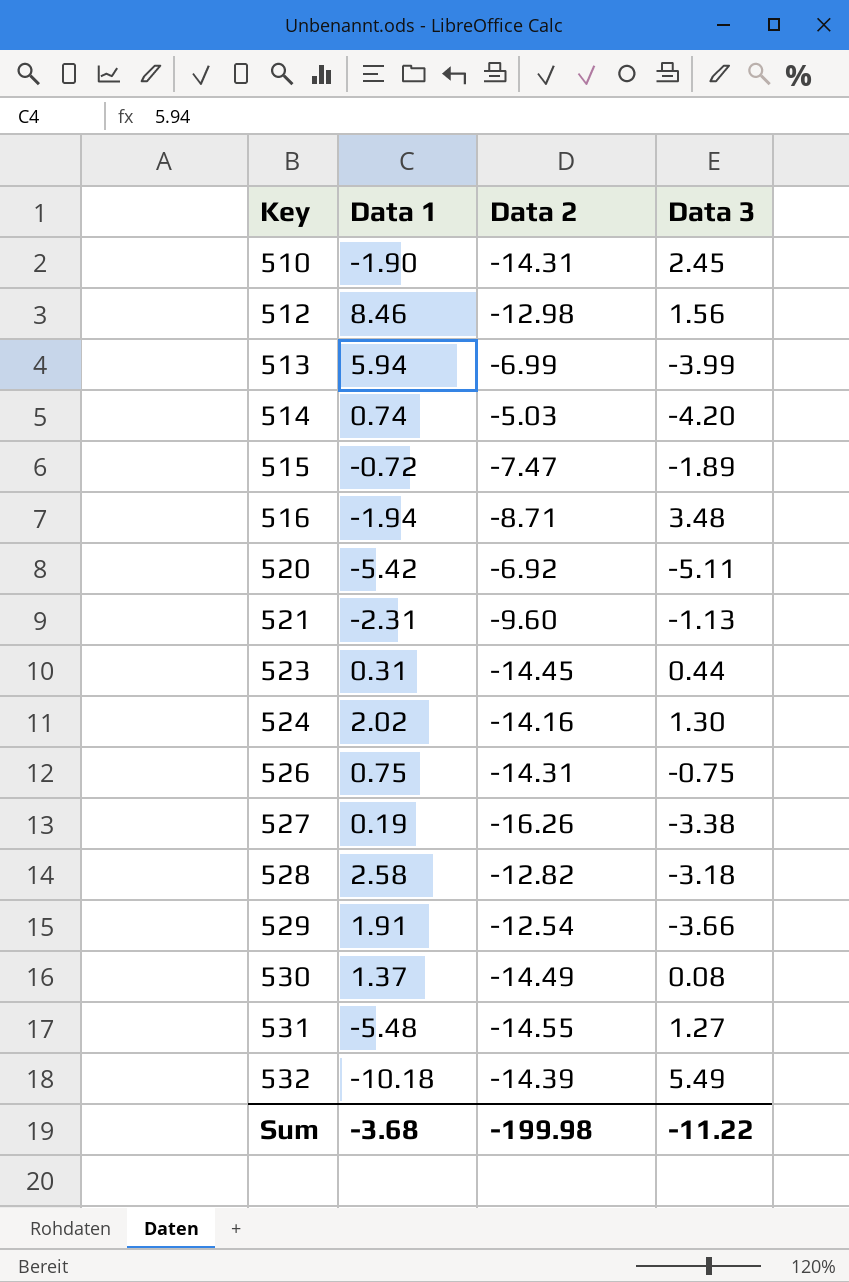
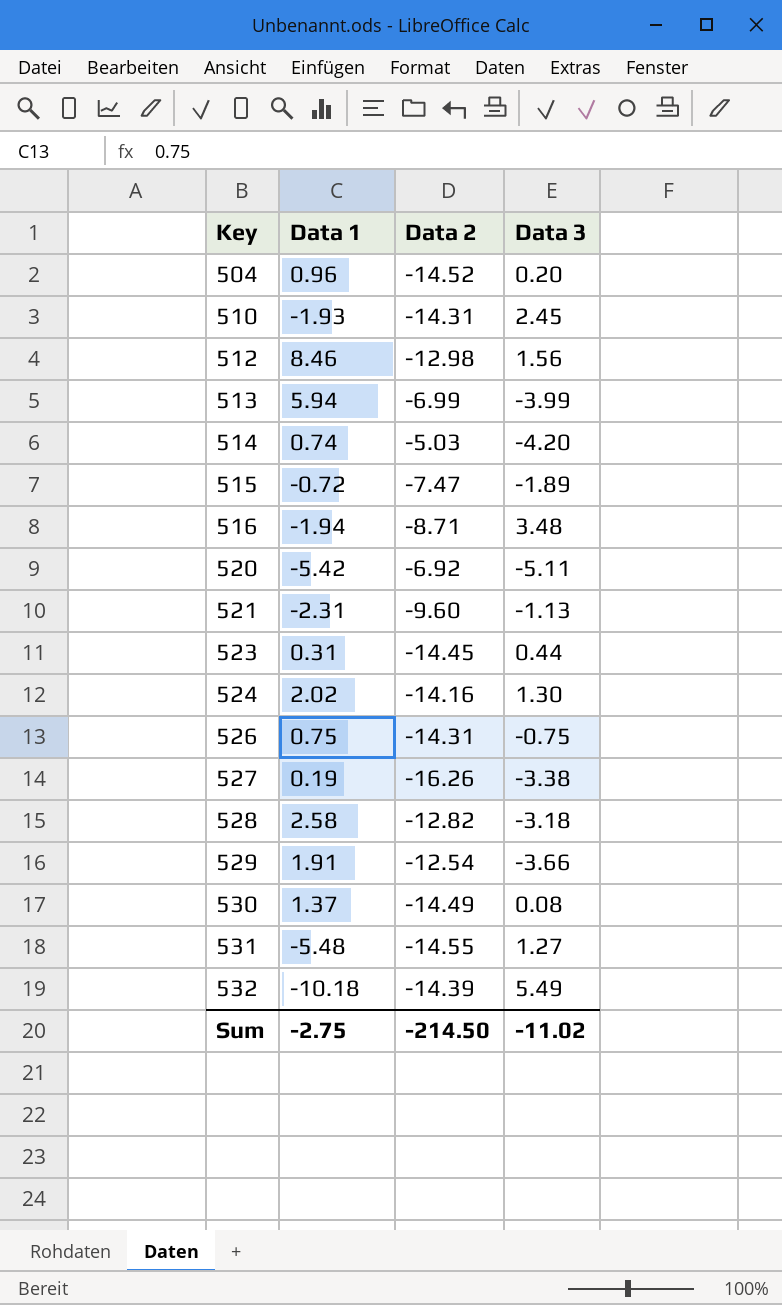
row 504: none -> 0.96 | -14.52 | 0.20
510 | Data 1: -1.90 -> -1.93
Sum | Data 1: -3.68 -> -2.75
Sum | Data 2: -199.98 -> -214.50
Sum | Data 3: -11.22 -> -11.02

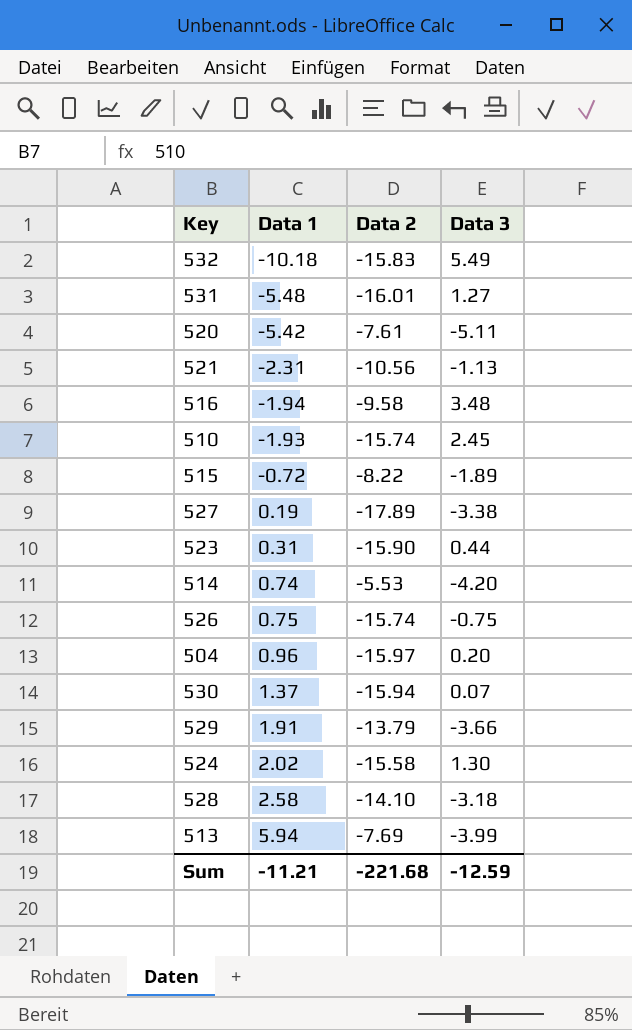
row order: Key ascending -> Data 1 ascending
row 512: 8.46 | -12.98 | 1.56 -> none
532 | Data 2: -14.39 -> -15.83
531 | Data 2: -14.55 -> -16.01
520 | Data 2: -6.92 -> -7.61
521 | Data 2: -9.60 -> -10.56
516 | Data 2: -8.71 -> -9.58
510 | Data 2: -14.31 -> -15.74
515 | Data 2: -7.47 -> -8.22
527 | Data 2: -16.26 -> -17.89
523 | Data 2: -14.45 -> -15.90
514 | Data 2: -5.03 -> -5.53
526 | Data 2: -14.31 -> -15.74
504 | Data 2: -14.52 -> -15.97
530 | Data 2: -14.49 -> -15.94
530 | Data 3: 0.08 -> 0.07
529 | Data 2: -12.54 -> -13.79
524 | Data 2: -14.16 -> -15.58
528 | Data 2: -12.82 -> -14.10
513 | Data 2: -6.99 -> -7.69
Sum | Data 1: -2.75 -> -11.21
Sum | Data 2: -214.50 -> -221.68
Sum | Data 3: -11.02 -> -12.59

